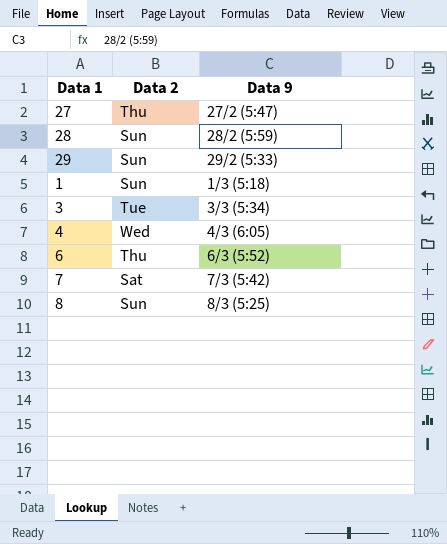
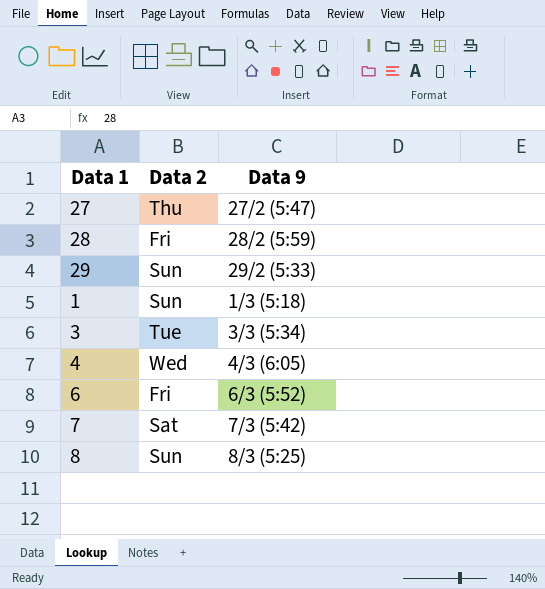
28 | Data 2: Sun -> Fri
6 | Data 2: Thu -> Fri

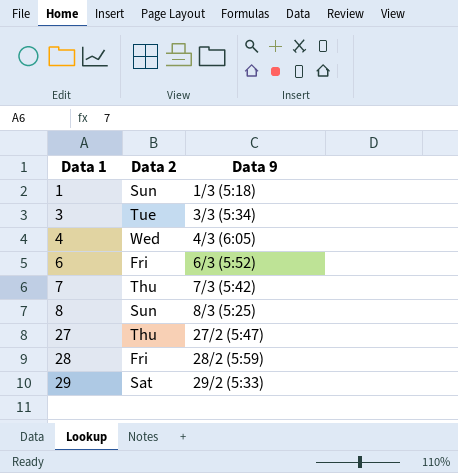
row order: none -> Data 1 ascending
7 | Data 2: Sat -> Thu
29 | Data 2: Sun -> Sat

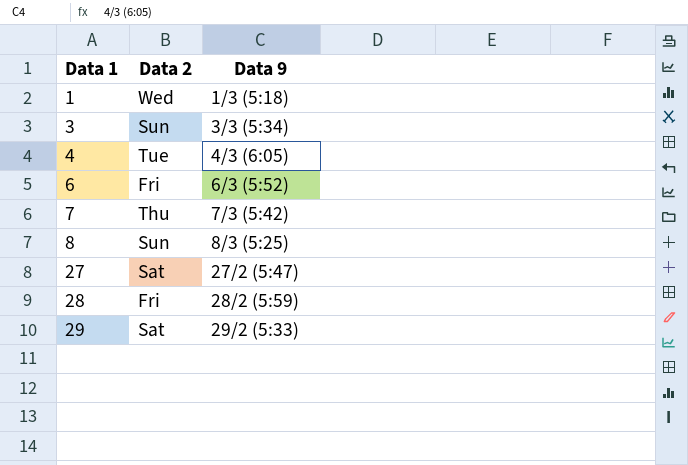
1 | Data 2: Sun -> Wed
3 | Data 2: Tue -> Sun
4 | Data 2: Wed -> Tue
27 | Data 2: Thu -> Sat

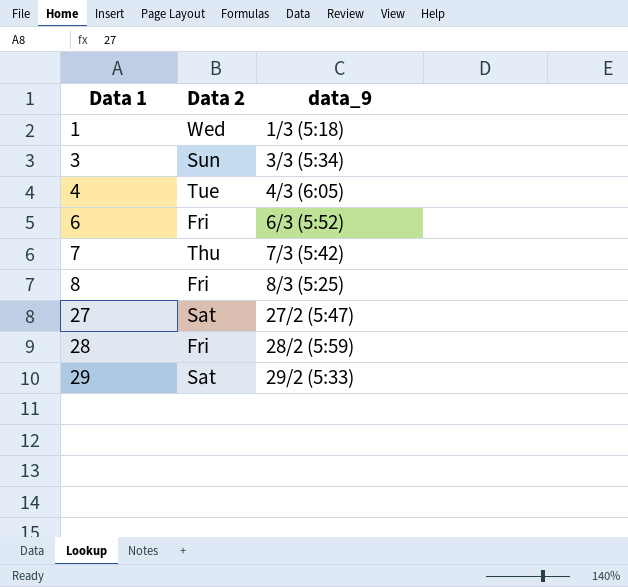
column name: Data 9 -> data_9
8 | Data 2: Sun -> Fri

